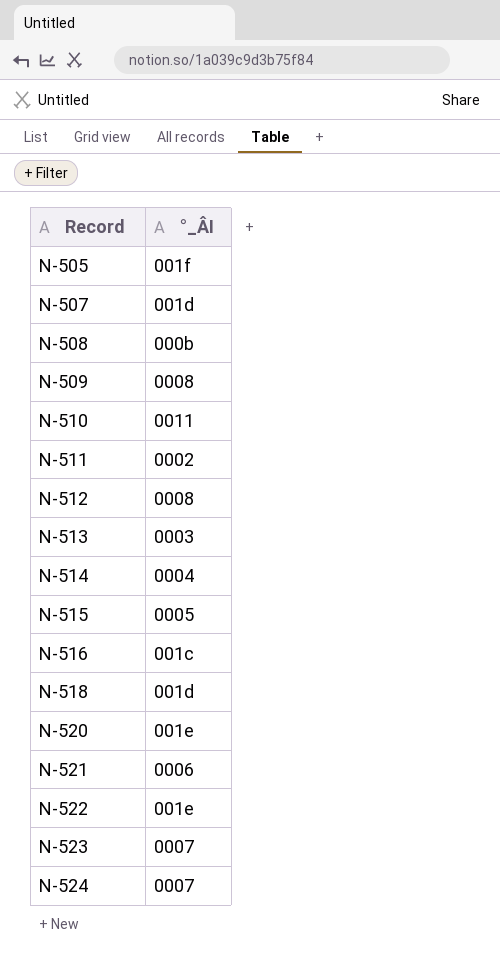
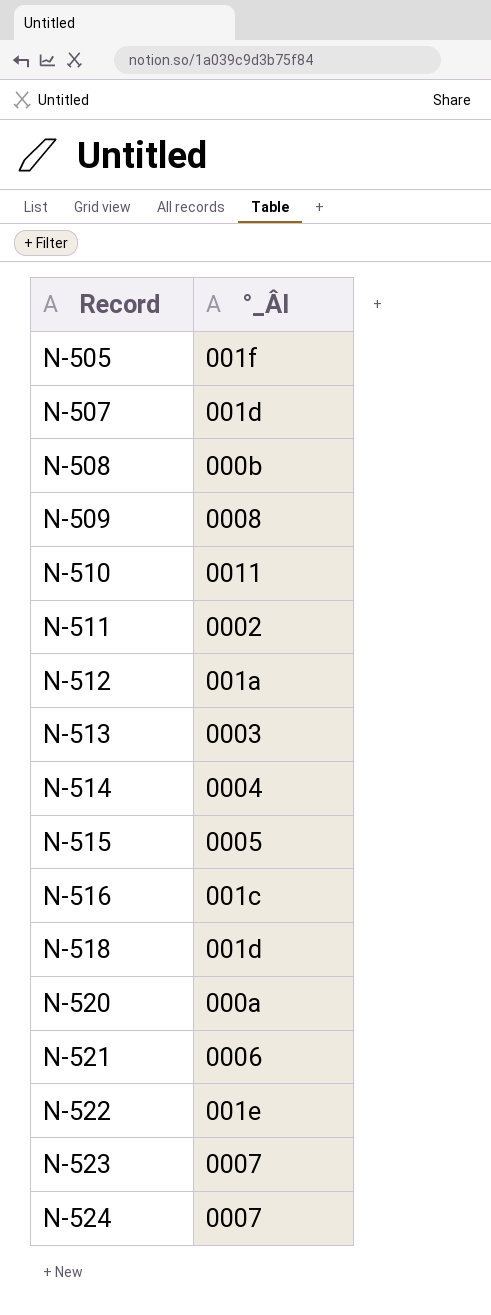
N-512 | °_ÂI: 0008 -> 001a
N-520 | °_ÂI: 001e -> 000a

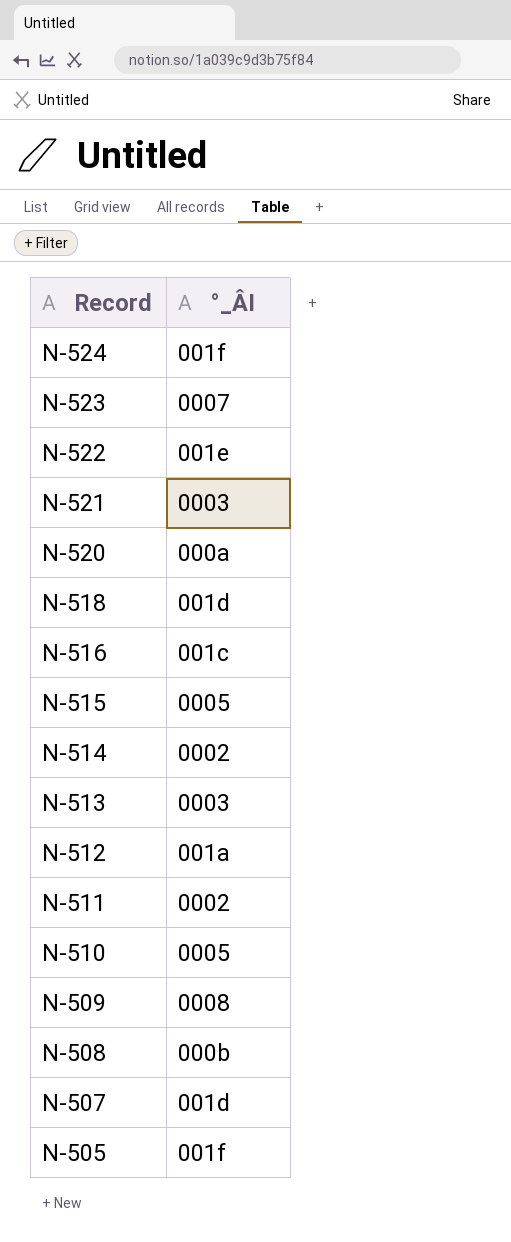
row order: Record ascending -> Record descending
N-524 | °_ÂI: 0007 -> 001f
N-521 | °_ÂI: 0006 -> 0003
N-514 | °_ÂI: 0004 -> 0002
N-510 | °_ÂI: 0011 -> 0005

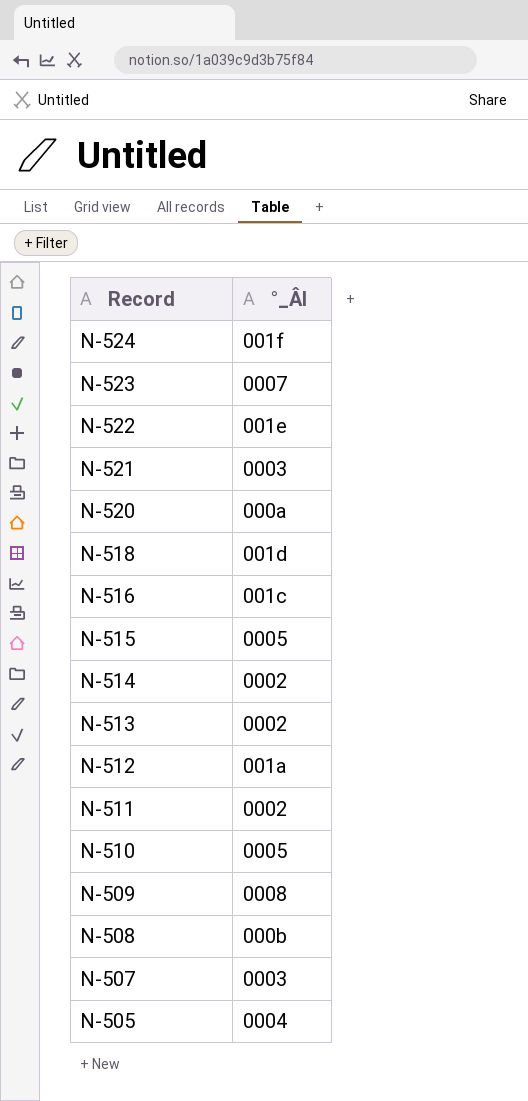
N-513 | °_ÂI: 0003 -> 0002
N-507 | °_ÂI: 001d -> 0003
N-505 | °_ÂI: 001f -> 0004

